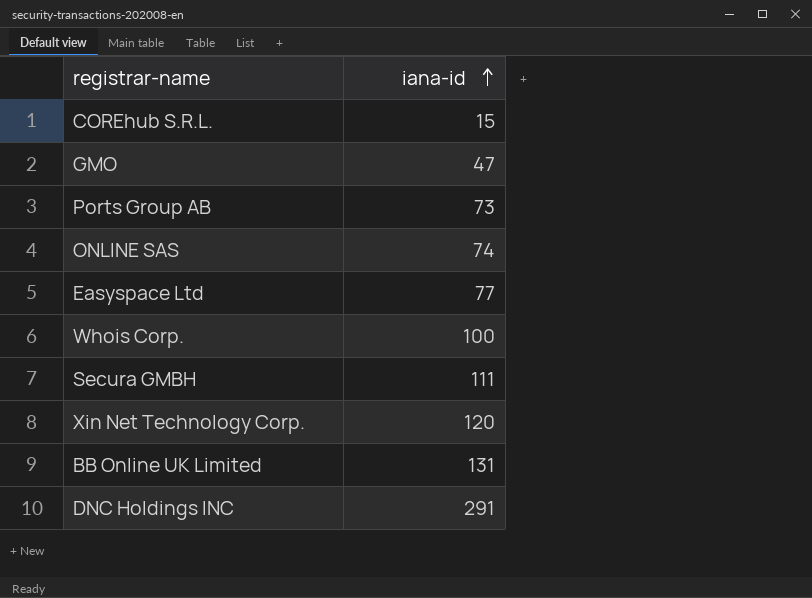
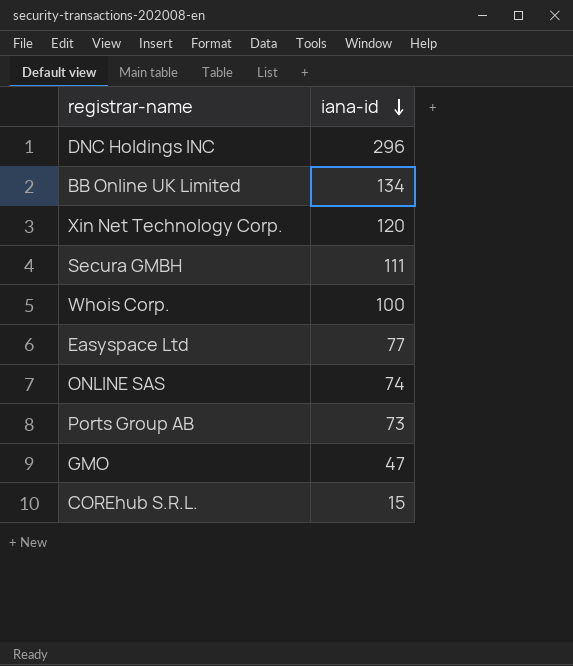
row order: iana-id ascending -> iana-id descending
DNC Holdings INC | iana-id: 291 -> 296
BB Online UK Limited | iana-id: 131 -> 134

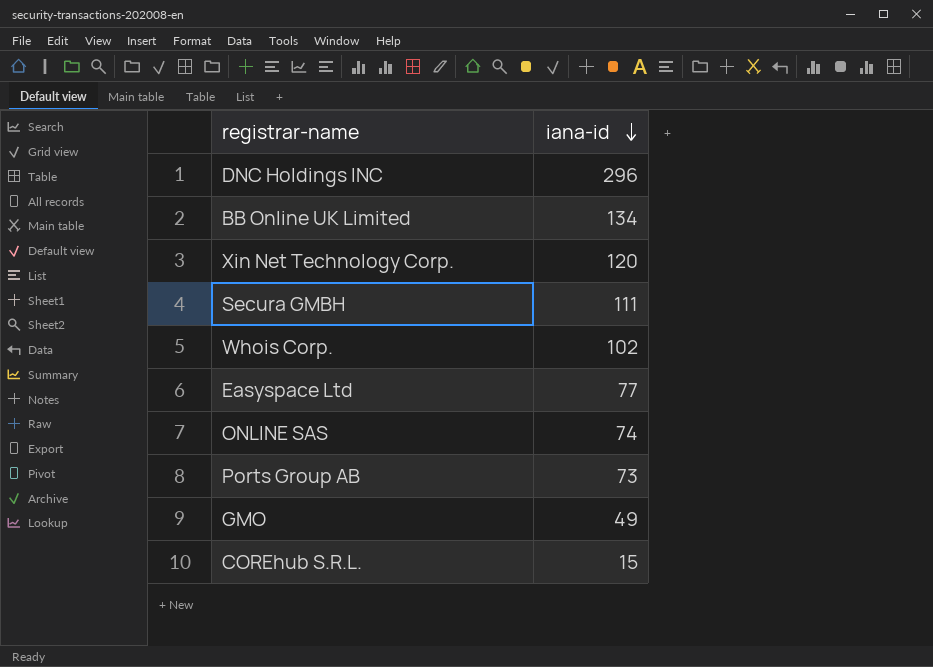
Whois Corp. | iana-id: 100 -> 102
GMO | iana-id: 47 -> 49

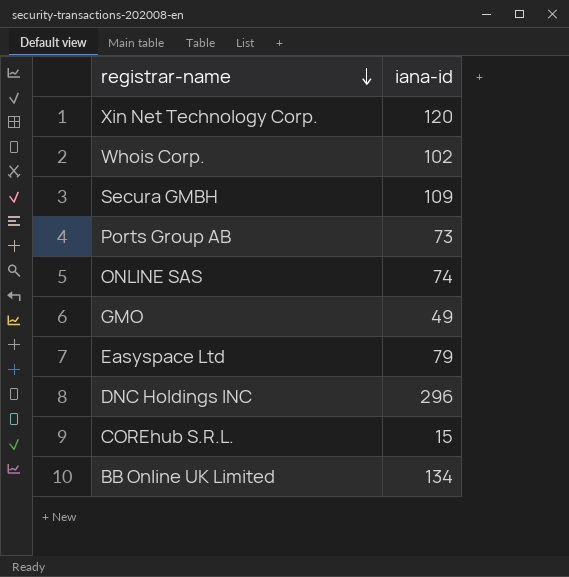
row order: iana-id descending -> registrar-name descending
Secura GMBH | iana-id: 111 -> 109
Easyspace Ltd | iana-id: 77 -> 79

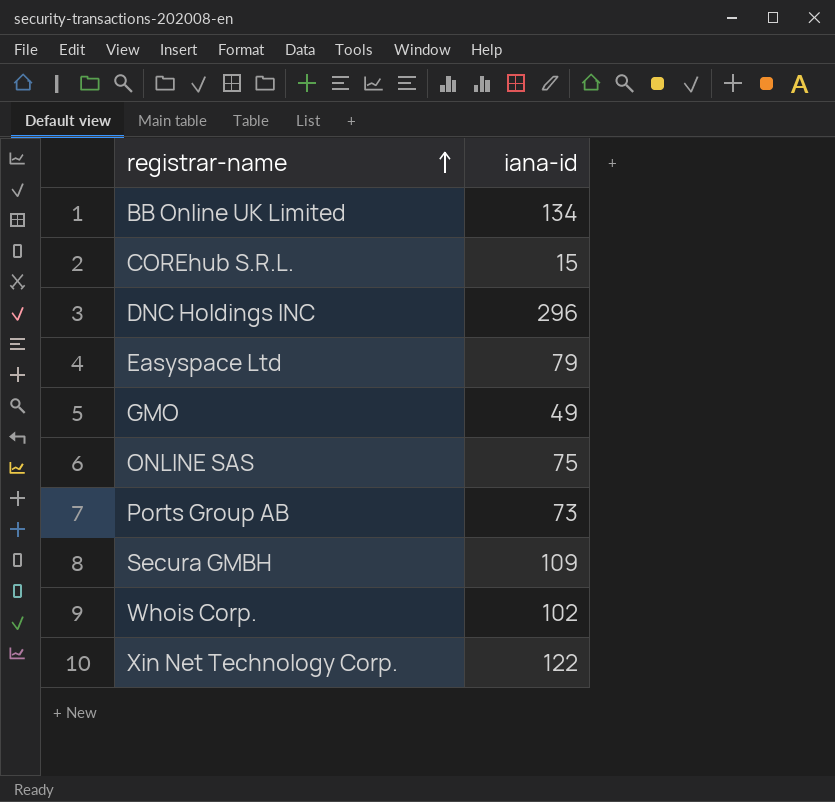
row order: registrar-name descending -> registrar-name ascending
ONLINE SAS | iana-id: 74 -> 75
Xin Net Technology Corp. | iana-id: 120 -> 122

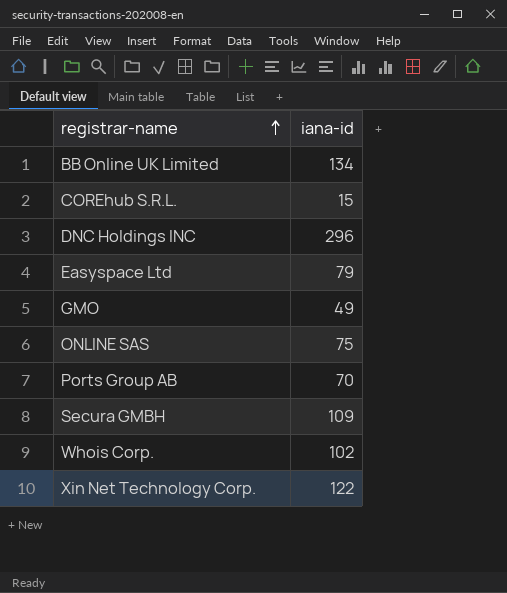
Ports Group AB | iana-id: 73 -> 70

